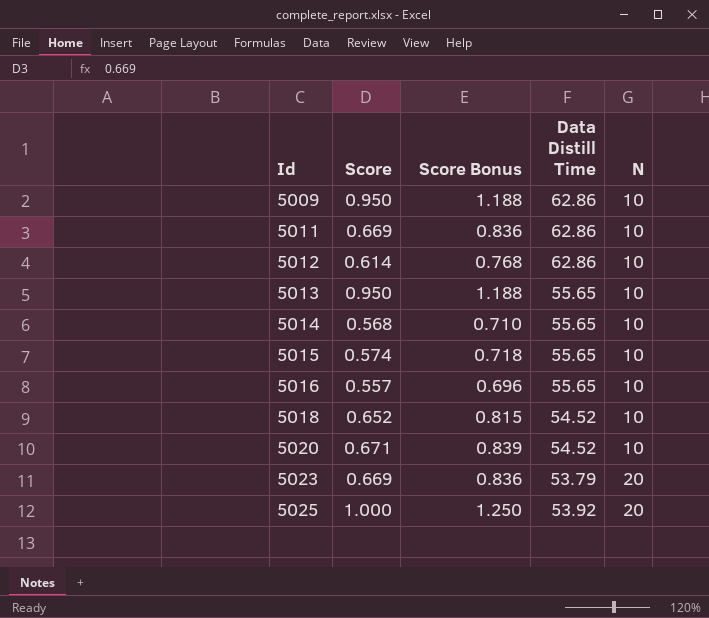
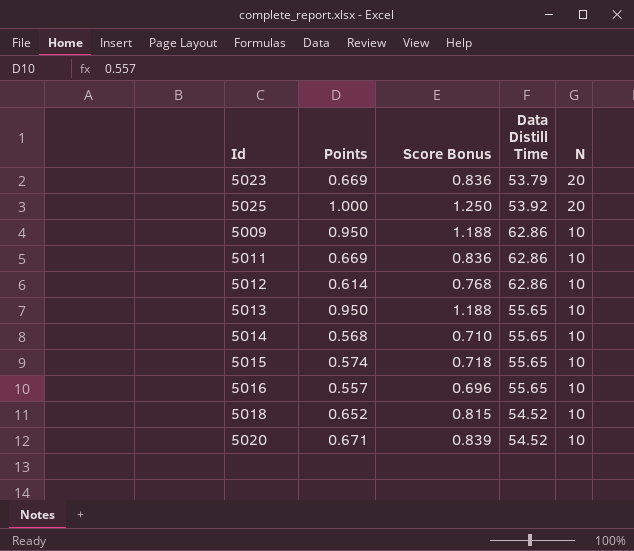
row order: Id ascending -> N descending
column name: Score -> Points

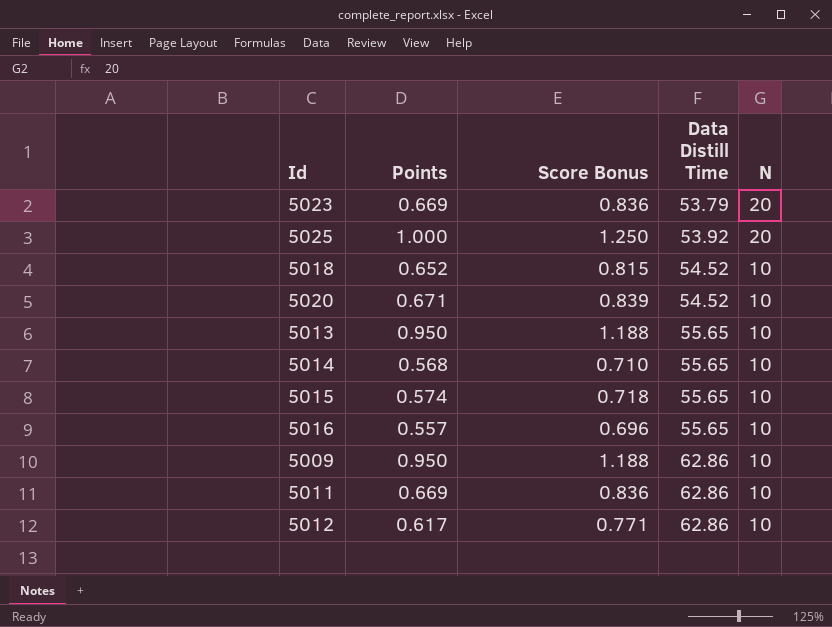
row order: N descending -> Data Distill Time ascending
5012 | Points: 0.614 -> 0.617
5012 | Score Bonus: 0.768 -> 0.771

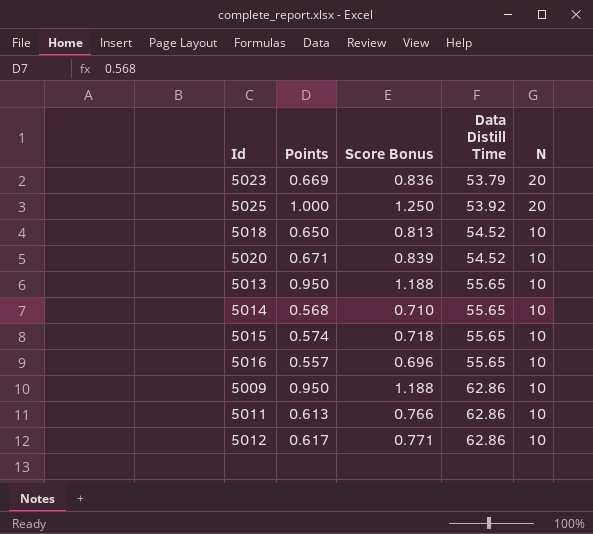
5018 | Points: 0.652 -> 0.650
5018 | Score Bonus: 0.815 -> 0.813
5011 | Points: 0.669 -> 0.613
5011 | Score Bonus: 0.836 -> 0.766

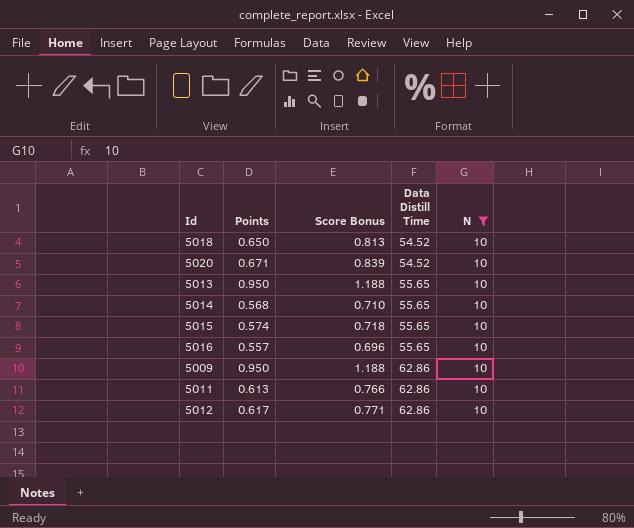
filter: none -> N = 10

